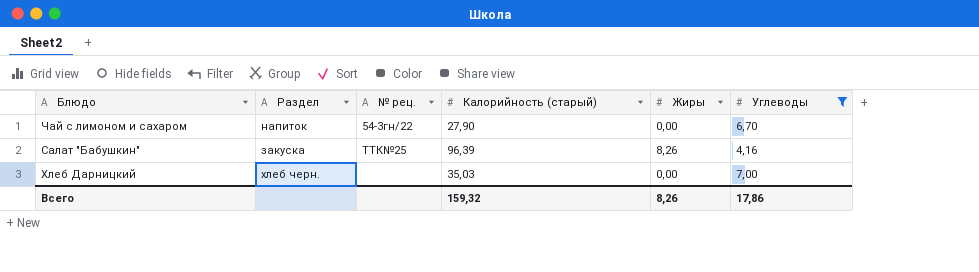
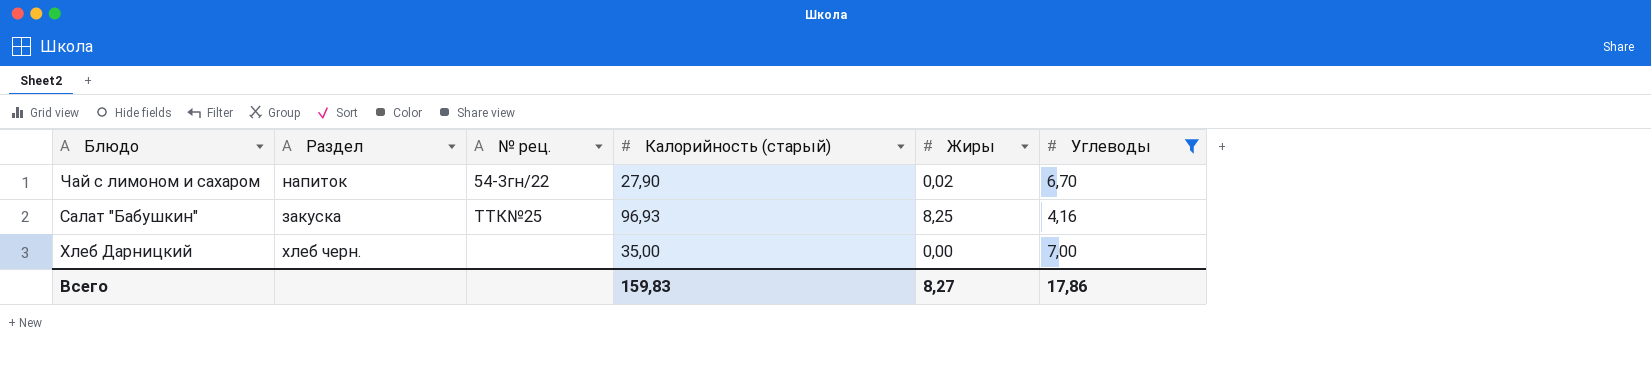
Чай с лимоном и сахаром | Жиры: 0,00 -> 0,02
Салат "Бабушкин" | Калорийность (старый): 96,39 -> 96,93
Салат "Бабушкин" | Жиры: 8,26 -> 8,25
Хлеб Дарницкий | Калорийность (старый): 35,03 -> 35,00
Всего | Калорийность (старый): 159,32 -> 159,83
Всего | Жиры: 8,26 -> 8,27

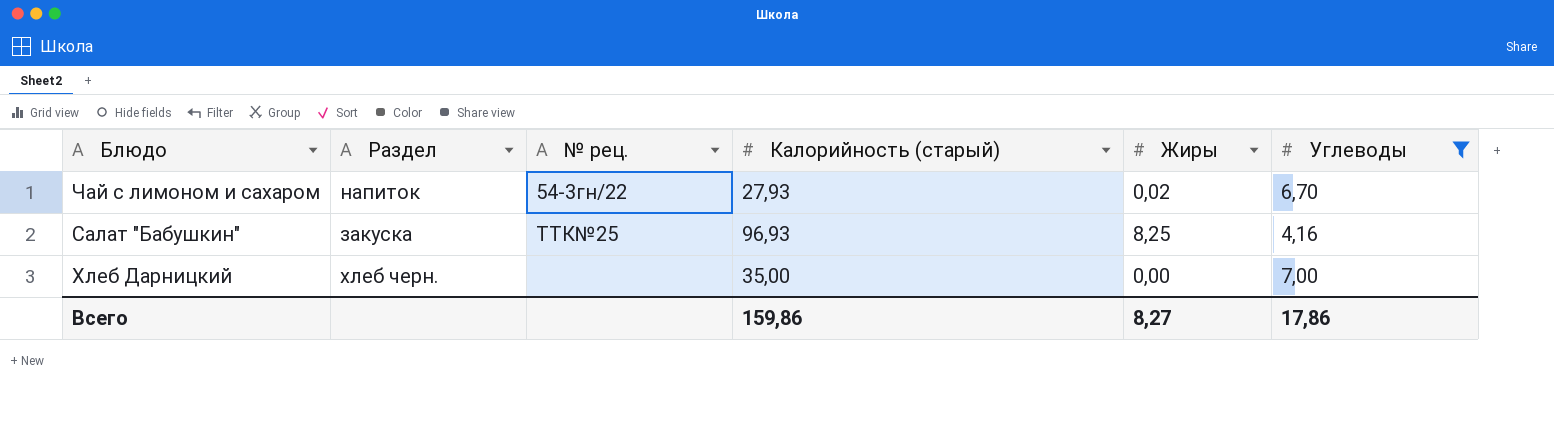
Чай с лимоном и сахаром | Калорийность (старый): 27,90 -> 27,93
Всего | Калорийность (старый): 159,83 -> 159,86

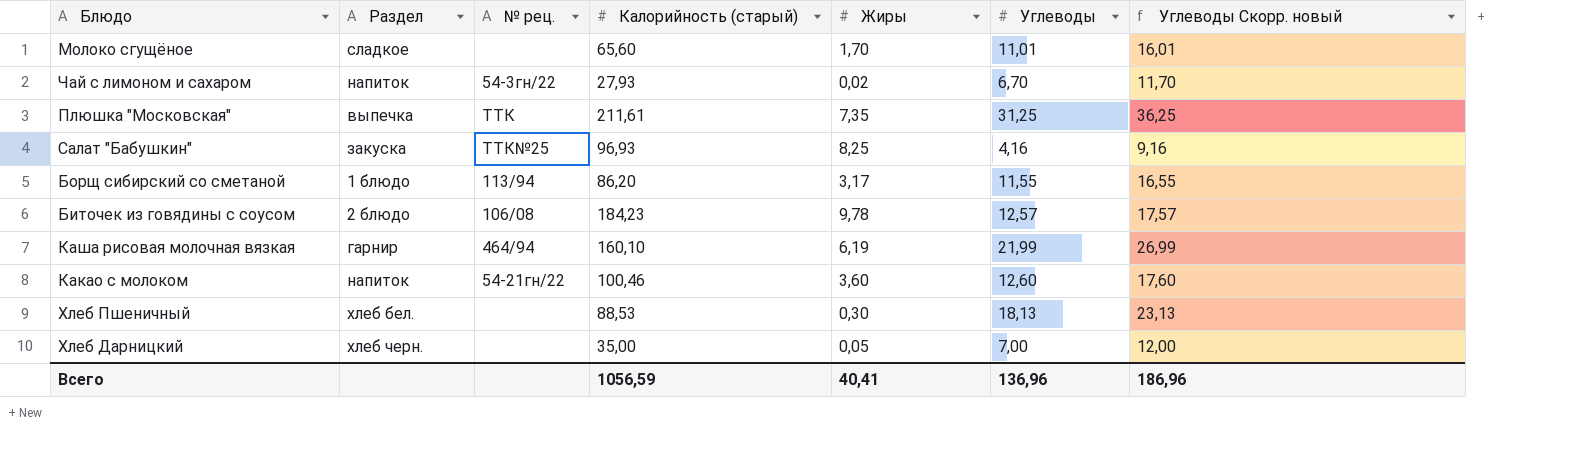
filter: Углеводы <= 7,00 -> none
column Углеводы Скорр. новый | formula: none -> [Углеводы] + 5
Хлеб Дарницкий | Жиры: 0,00 -> 0,05
Всего | Калорийность (старый): 159,86 -> 1056,59
Всего | Жиры: 8,27 -> 40,41
Всего | Углеводы: 17,86 -> 136,96

